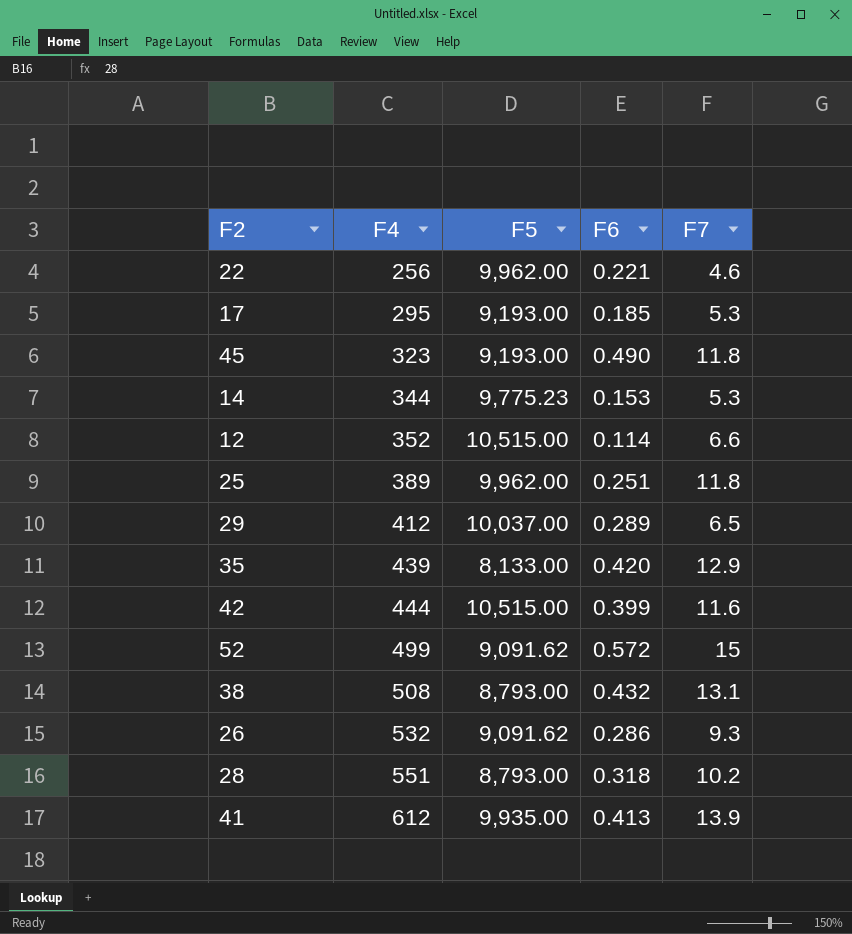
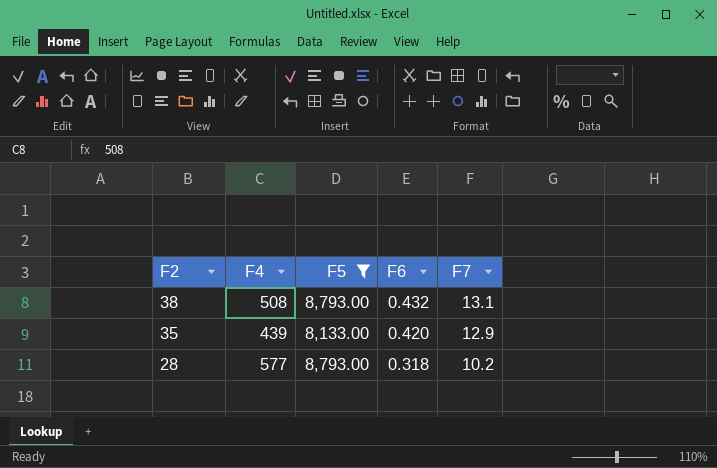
filter: none -> F5 <= 8,793.00
row order: F4 ascending -> F2 descending
28 | F4: 551 -> 577

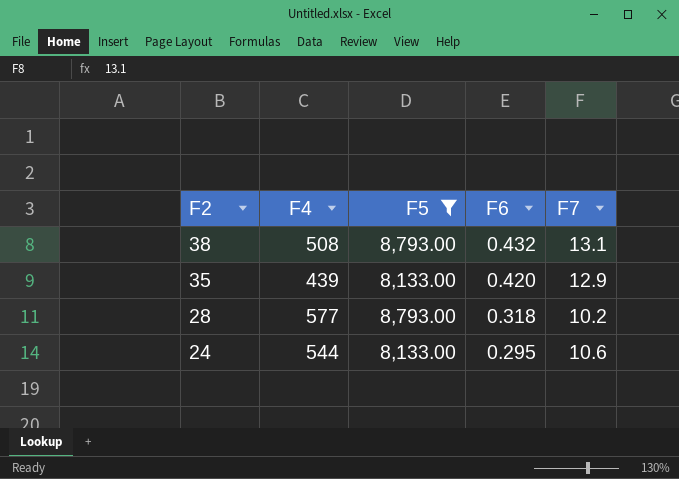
row 24: none -> 544 | 8,133.00 | 0.295 | 10.6

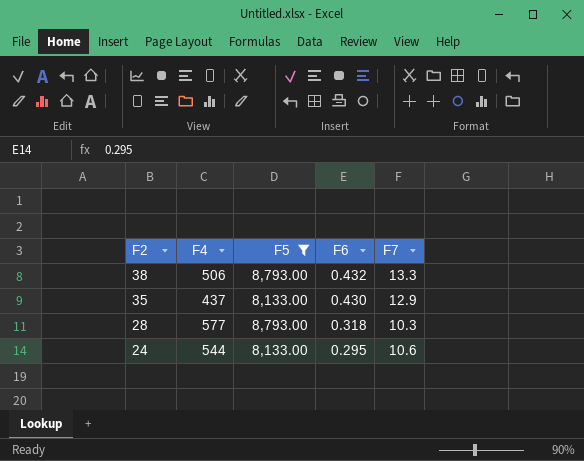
38 | F4: 508 -> 506
38 | F7: 13.1 -> 13.3
35 | F4: 439 -> 437
35 | F6: 0.420 -> 0.430
28 | F7: 10.2 -> 10.3

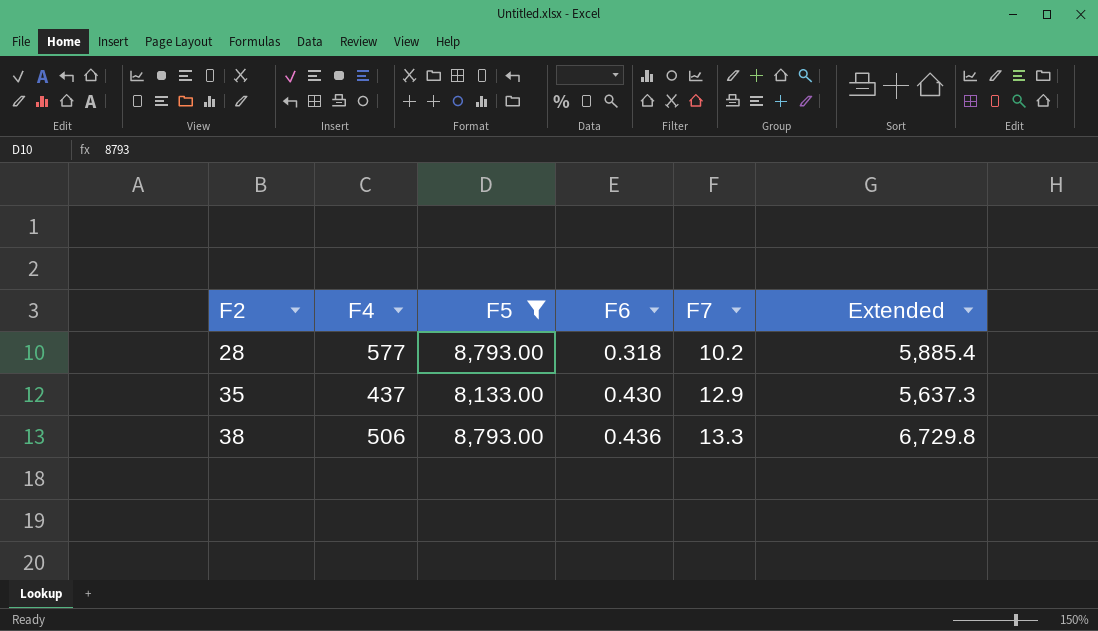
row order: F2 descending -> F2 ascending
column Extended | formula: none -> [F4] * [F7]
row 24: 544 | 8,133.00 | 0.295 | 10.6 -> none
28 | F7: 10.3 -> 10.2
38 | F6: 0.432 -> 0.436

